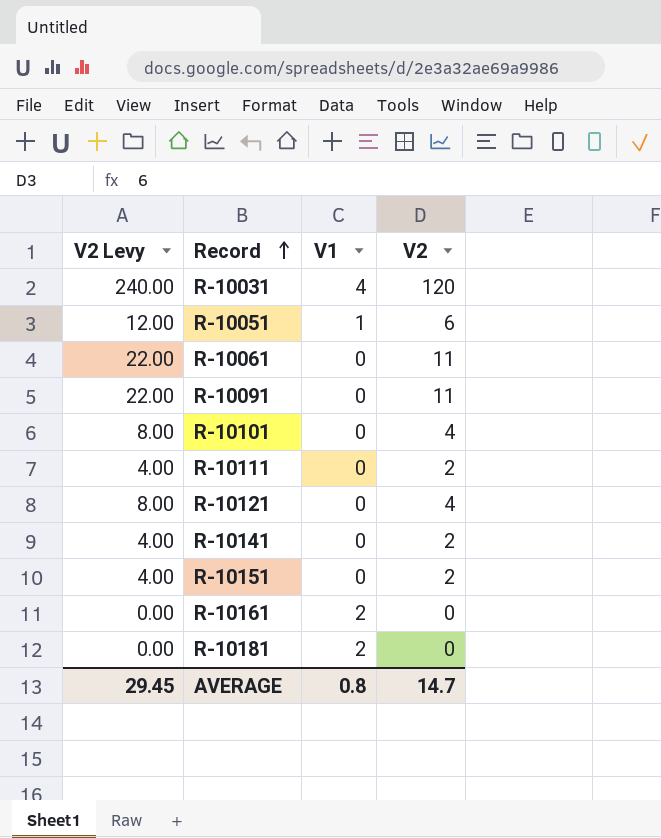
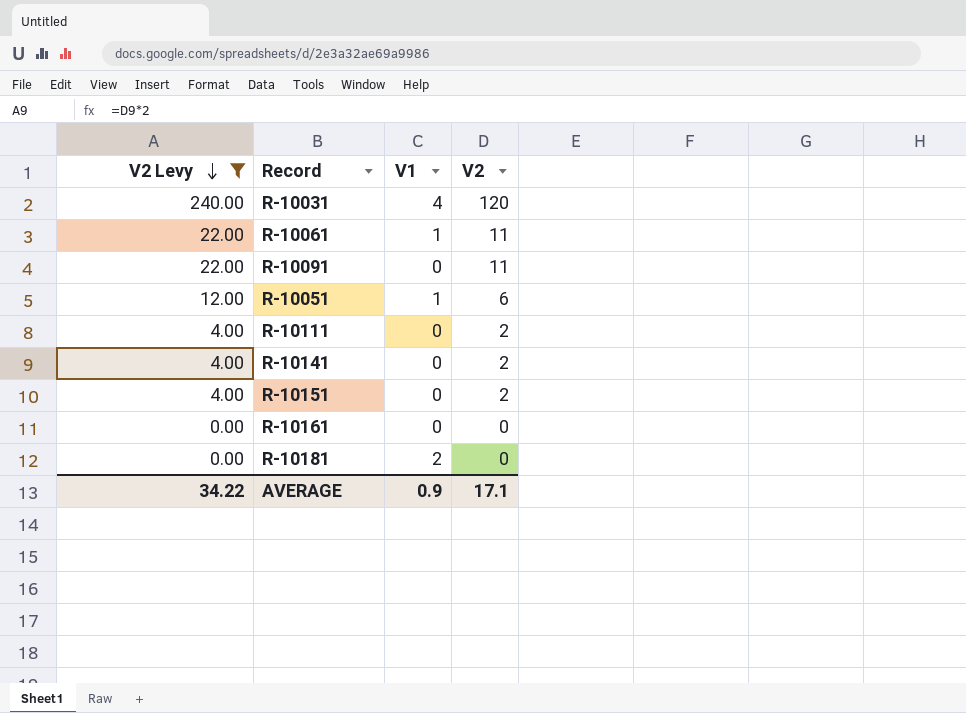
filter: none -> V2 Levy != 8.00
row order: Record ascending -> V2 Levy descending
R-10061 | V1: 0 -> 1
R-10161 | V1: 2 -> 0
AVERAGE | V2 Levy: 29.45 -> 34.22
AVERAGE | V1: 0.8 -> 0.9
AVERAGE | V2: 14.7 -> 17.1

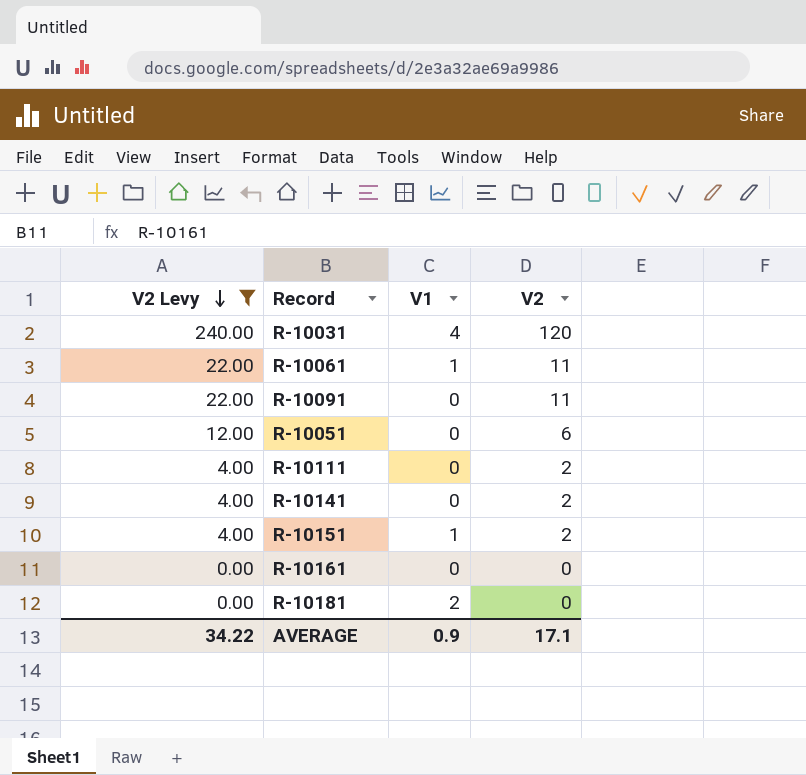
R-10051 | V1: 1 -> 0
R-10151 | V1: 0 -> 1

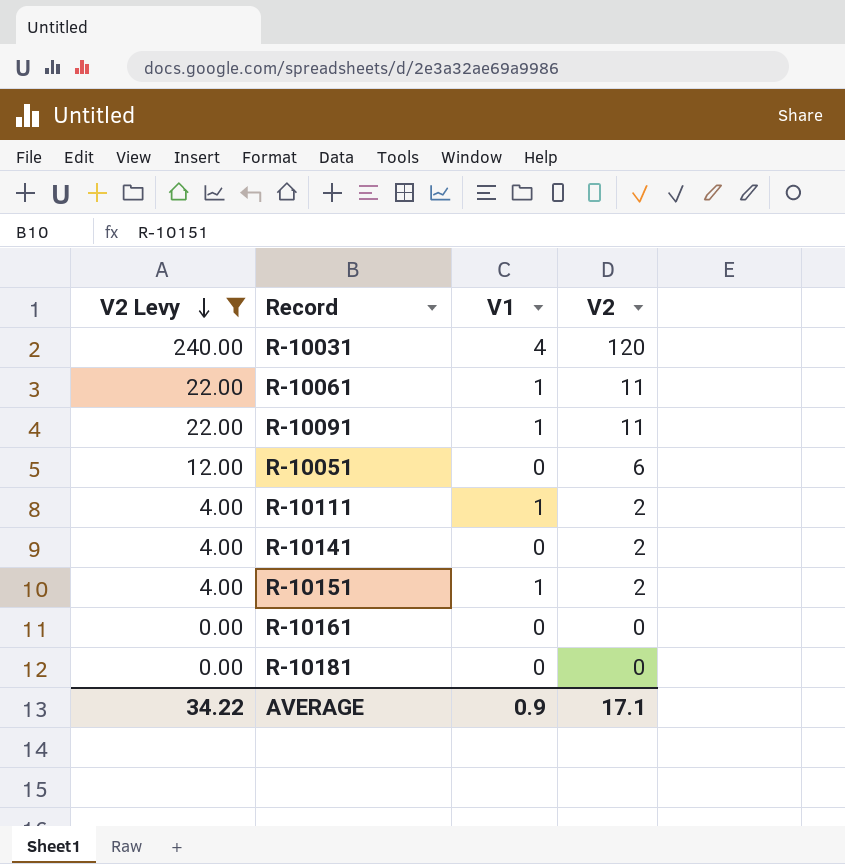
R-10091 | V1: 0 -> 1
R-10111 | V1: 0 -> 1
R-10181 | V1: 2 -> 0

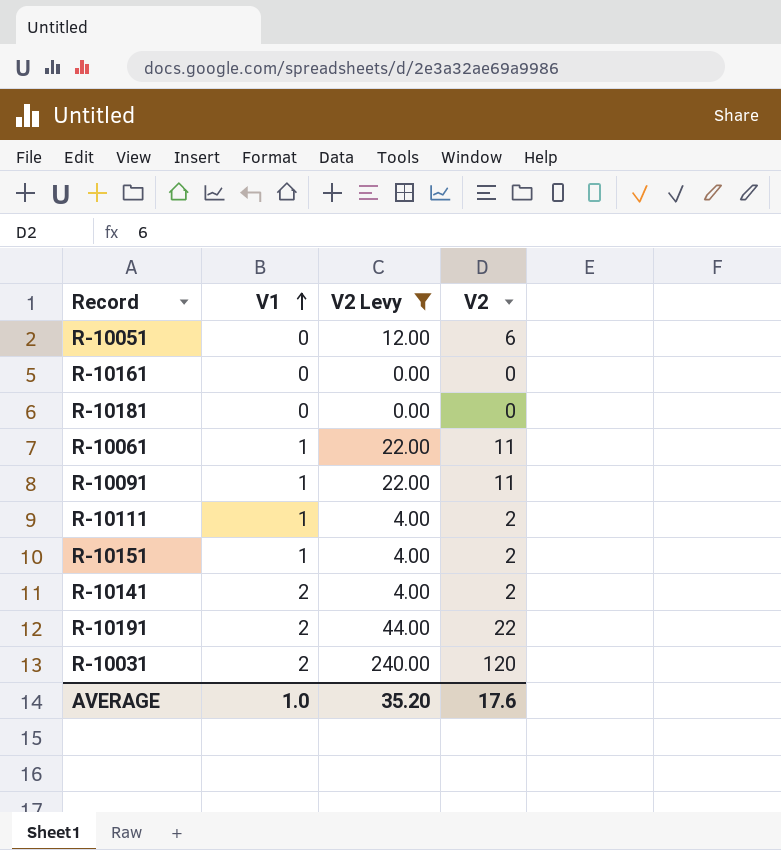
row order: V2 Levy descending -> V1 ascending
column V2 Levy | position: 1 -> 3
R-10141 | V1: 0 -> 2
row R-10191: none -> 2 | 44.00 | 22
R-10031 | V1: 4 -> 2
AVERAGE | V1: 0.9 -> 1.0
AVERAGE | V2 Levy: 34.22 -> 35.20
AVERAGE | V2: 17.1 -> 17.6

